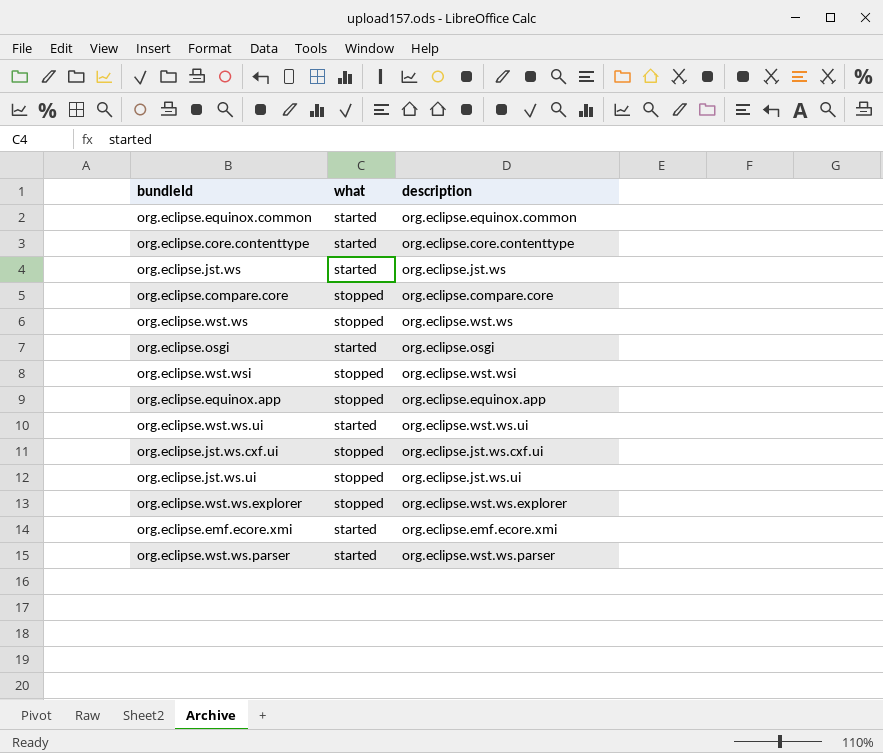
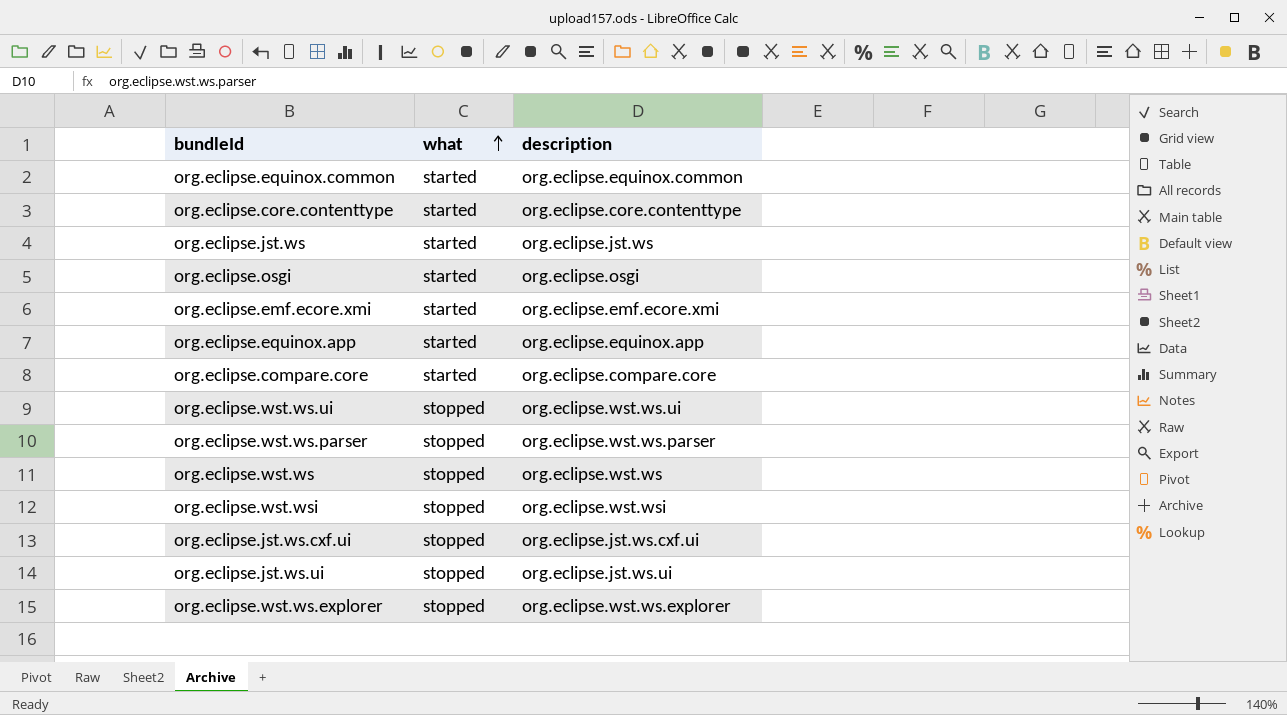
row order: none -> what ascending
org.eclipse.equinox.app | what: stopped -> started
org.eclipse.compare.core | what: stopped -> started
org.eclipse.wst.ws.ui | what: started -> stopped
org.eclipse.wst.ws.parser | what: started -> stopped

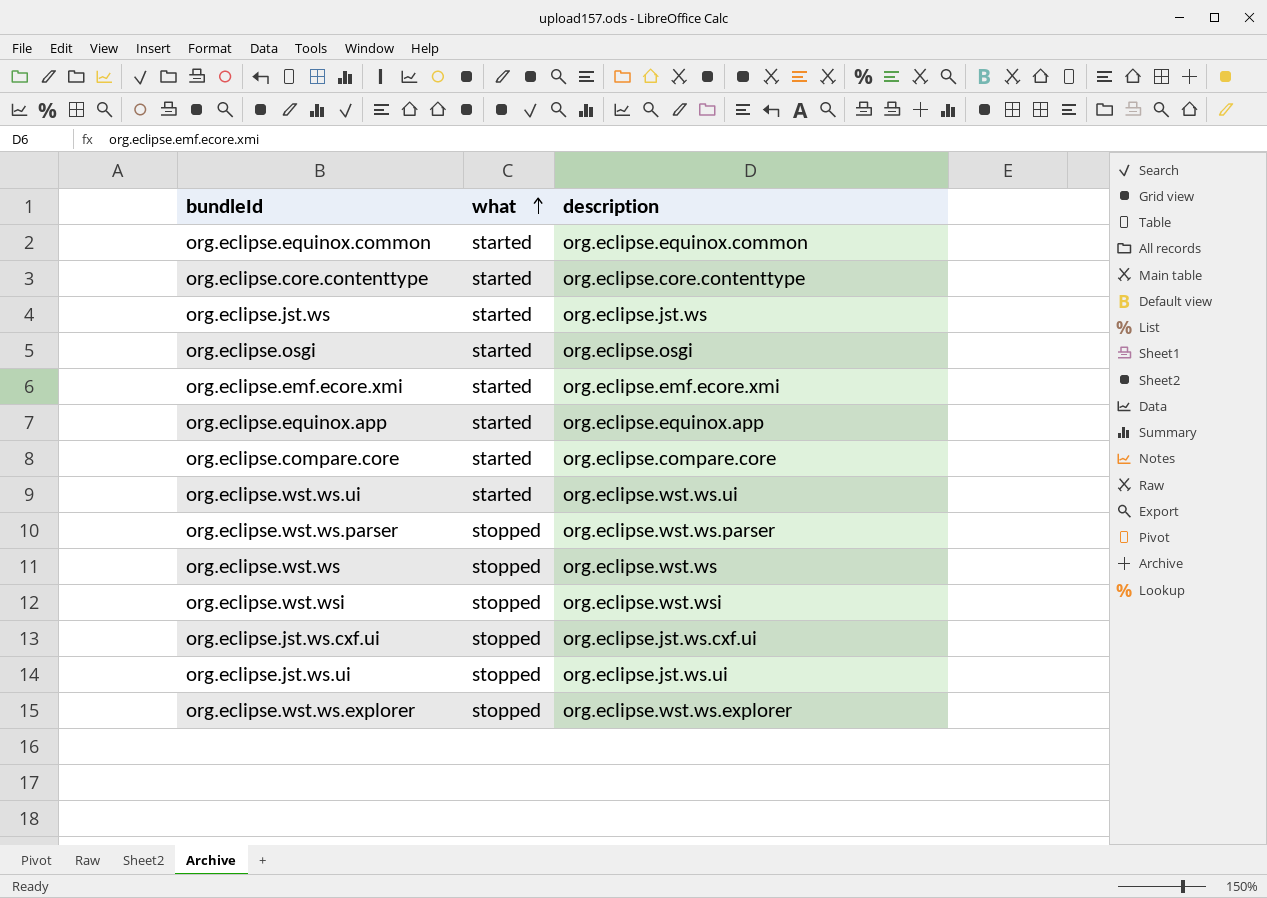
org.eclipse.wst.ws.ui | what: stopped -> started

